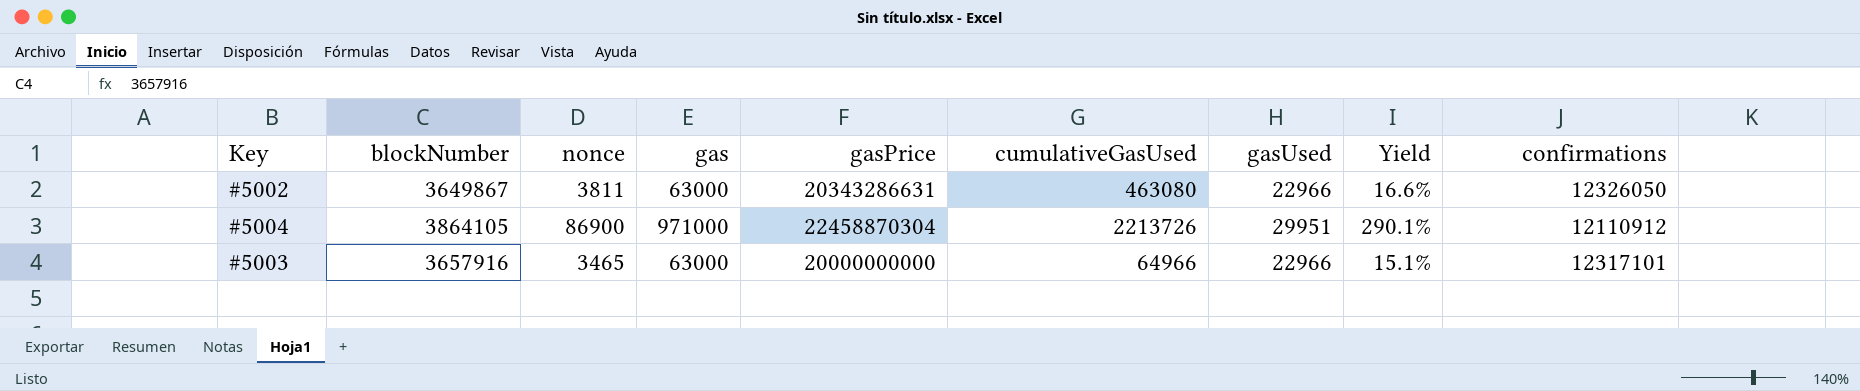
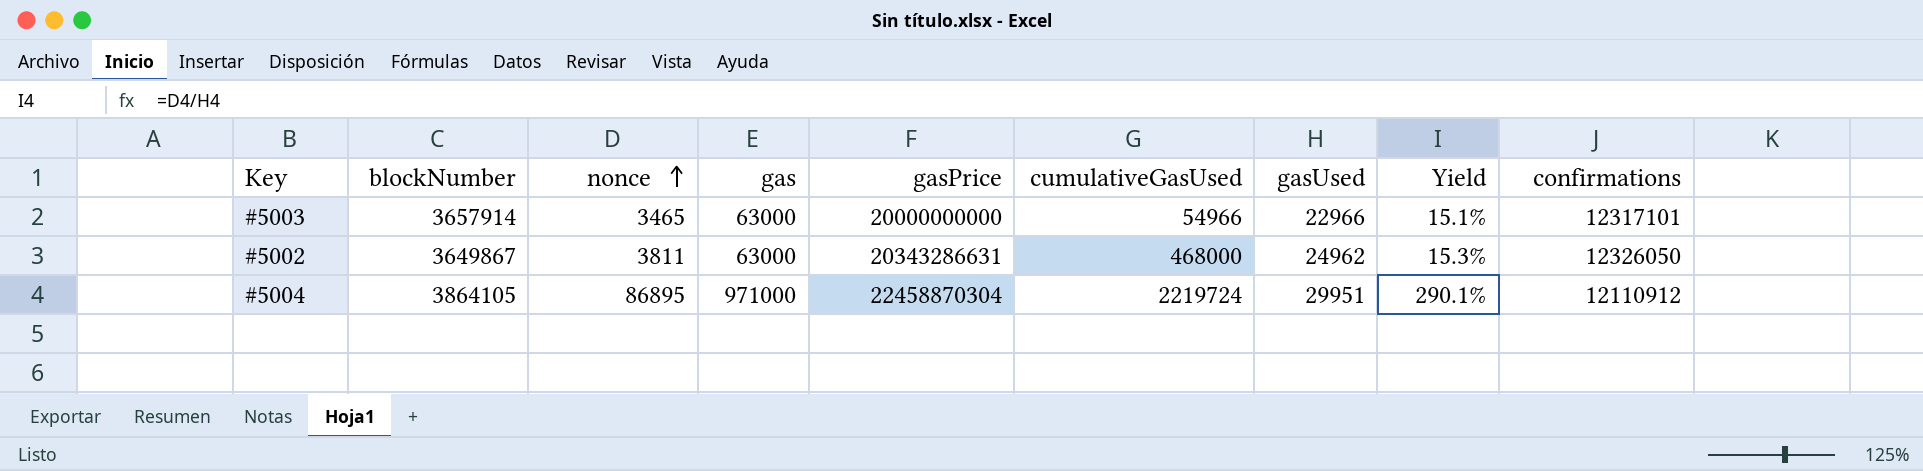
row order: none -> nonce ascending
#5003 | blockNumber: 3657916 -> 3657914
#5003 | cumulativeGasUsed: 64966 -> 54966
#5002 | cumulativeGasUsed: 463080 -> 468000
#5002 | gasUsed: 22966 -> 24962
#5002 | Yield: 16.6% -> 15.3%
#5004 | nonce: 86900 -> 86895
#5004 | cumulativeGasUsed: 2213726 -> 2219724

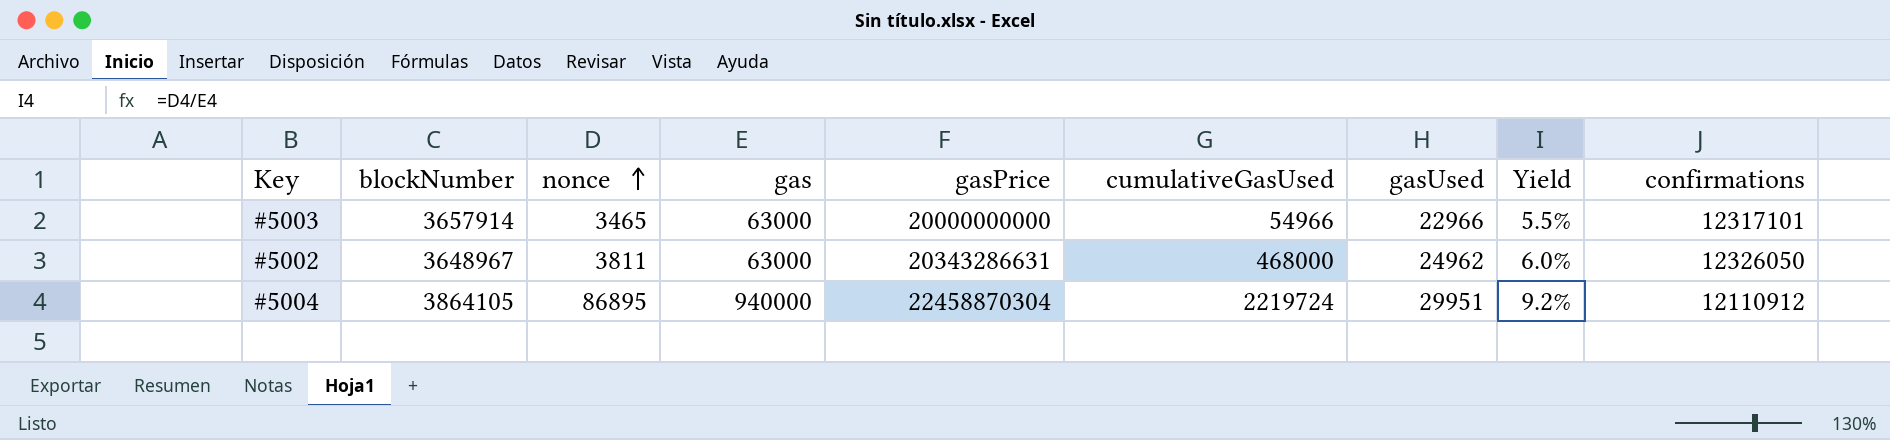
column Yield | formula: [nonce] / [gasUsed] -> [nonce] / [gas]
#5002 | blockNumber: 3649867 -> 3648967
#5004 | gas: 971000 -> 940000

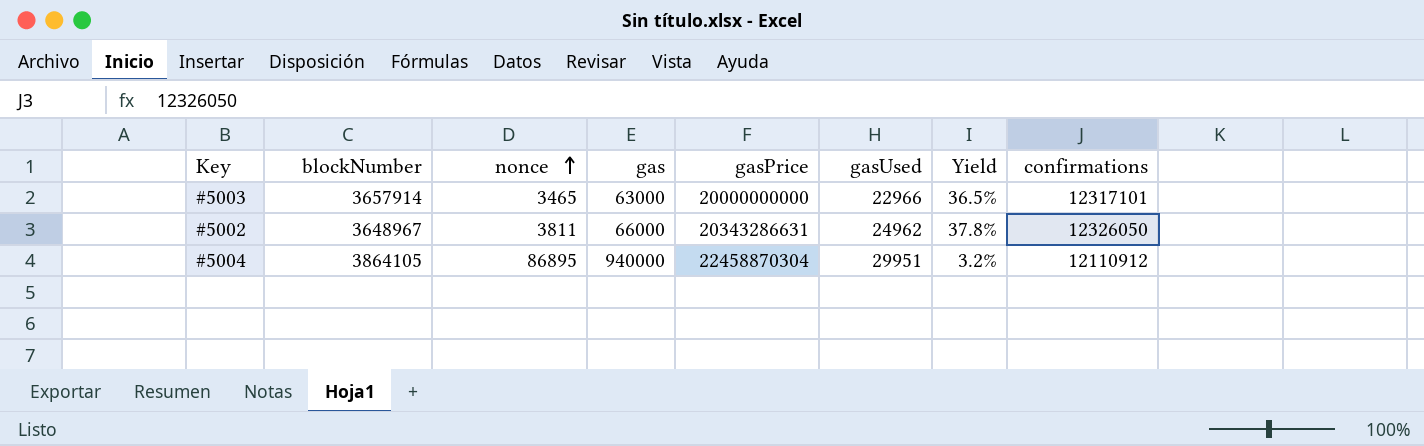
column cumulativeGasUsed | position: 6 -> none
column Yield | formula: [nonce] / [gas] -> [gasUsed] / [gas]
#5002 | gas: 63000 -> 66000

